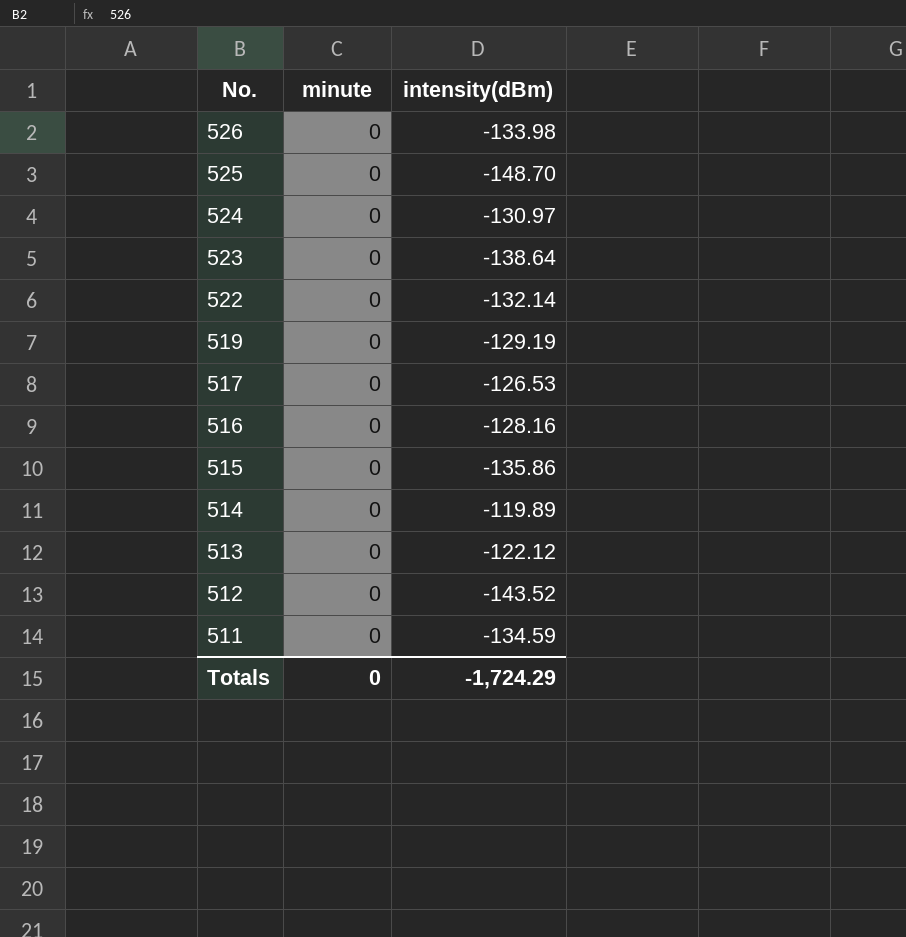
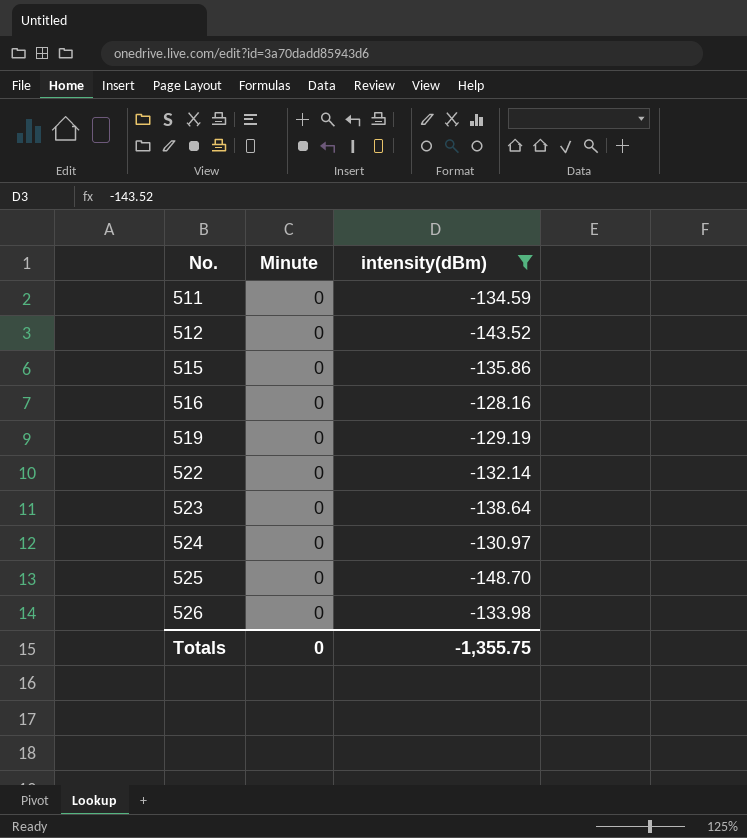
filter: none -> intensity(dBm) <= -128.16
row order: No. descending -> No. ascending
column name: minute -> Minute
Totals | intensity(dBm): -1,724.29 -> -1,355.75

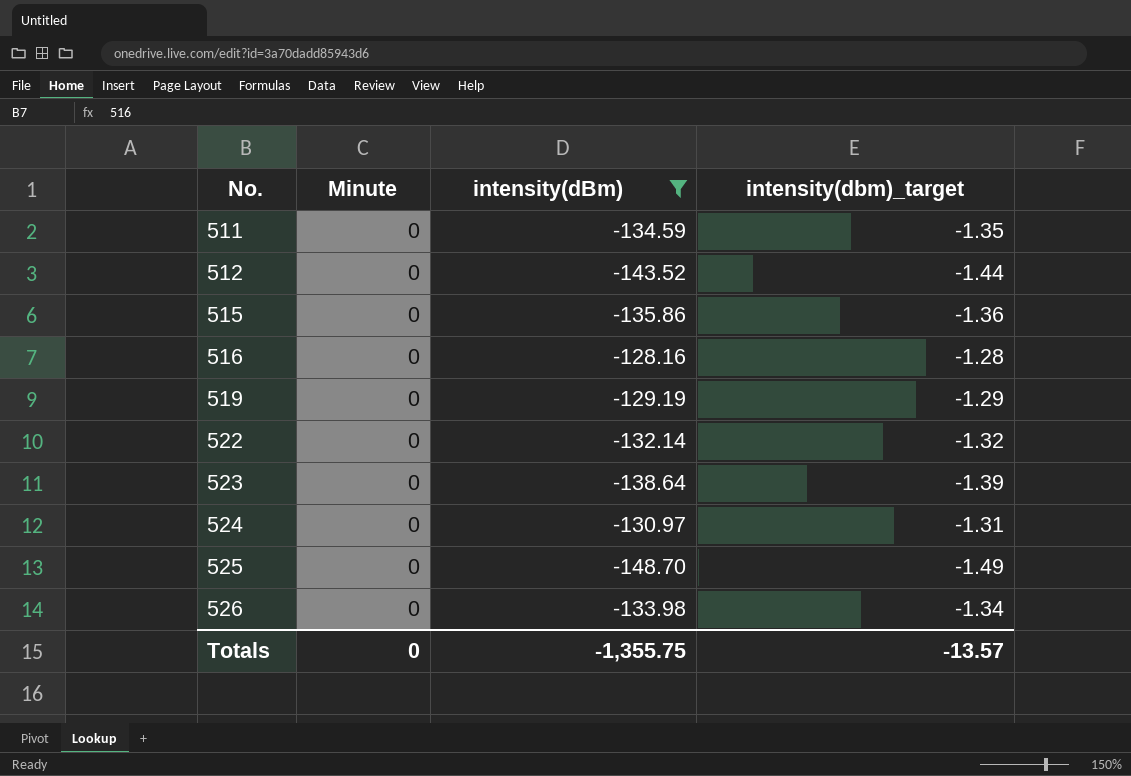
column intensity(dbm)_target | formula: none -> [intensity(dBm)] * 0.01

